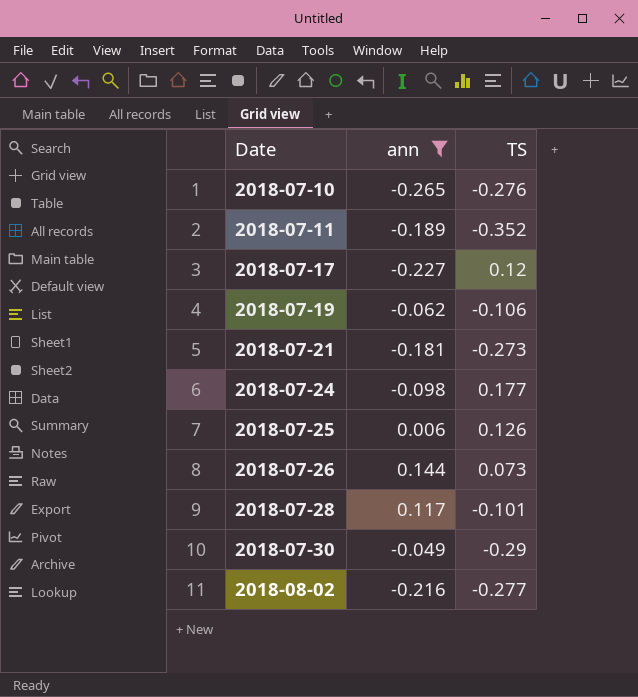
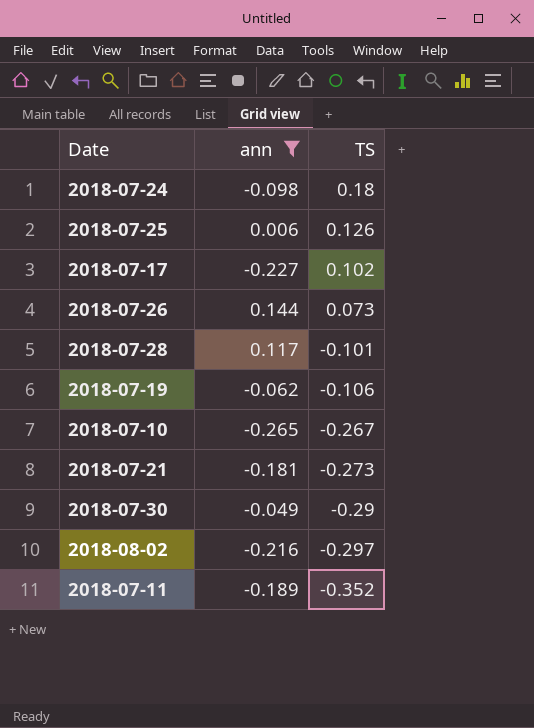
row order: Date ascending -> TS descending
2018-07-24 | TS: 0.177 -> 0.18
2018-07-17 | TS: 0.12 -> 0.102
2018-07-10 | TS: -0.276 -> -0.267
2018-08-02 | TS: -0.277 -> -0.297

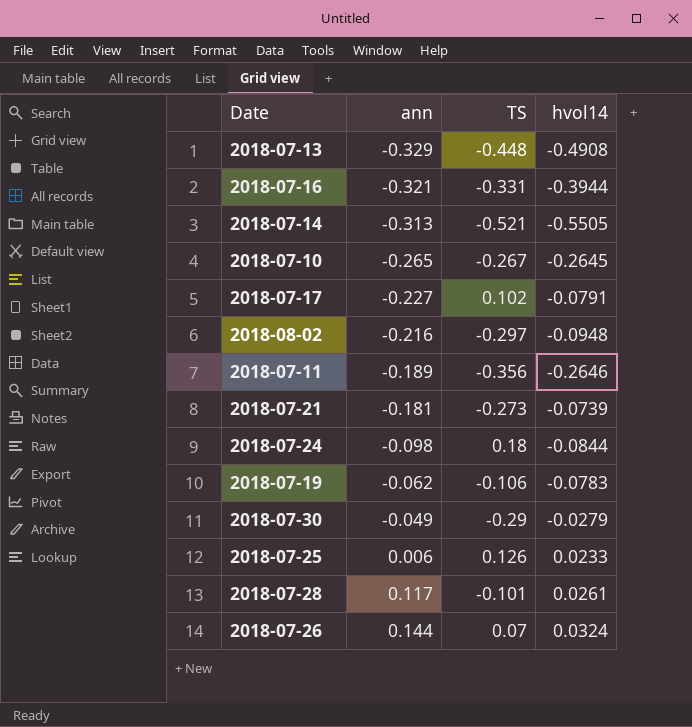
filter: ann >= -0.265 -> none
row order: TS descending -> ann ascending
column hvol14 | position: none -> 4
2018-07-11 | TS: -0.352 -> -0.356
2018-07-26 | TS: 0.073 -> 0.07

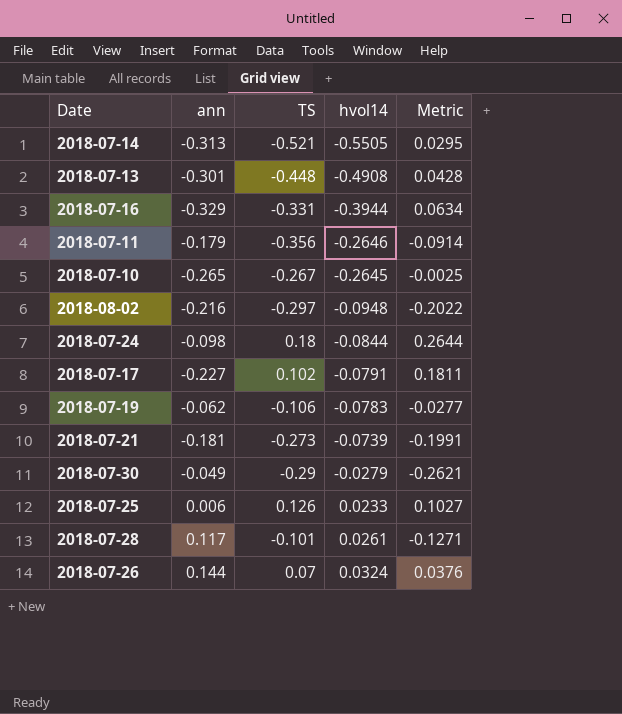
row order: ann ascending -> hvol14 ascending
column Metric | formula: none -> [TS] - [hvol14]
2018-07-13 | ann: -0.329 -> -0.301
2018-07-16 | ann: -0.321 -> -0.329
2018-07-11 | ann: -0.189 -> -0.179

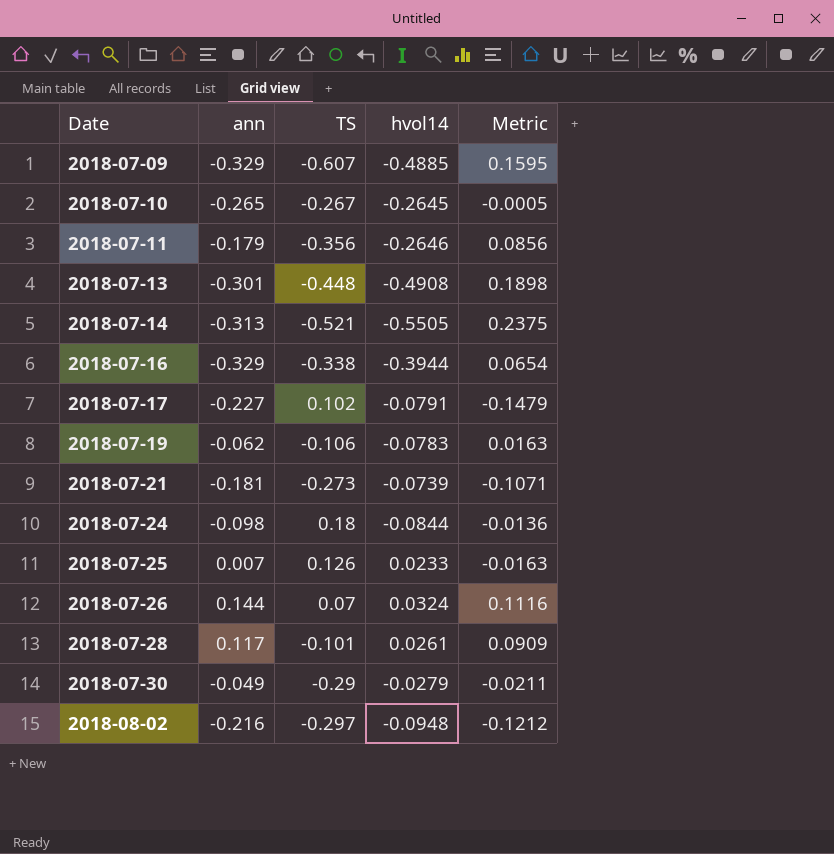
row order: hvol14 ascending -> Date ascending
column Metric | formula: [TS] - [hvol14] -> [ann] - [hvol14]
row 2018-07-09: none -> -0.329 | -0.607 | -0.4885 | 0.1595
2018-07-16 | TS: -0.331 -> -0.338
2018-07-25 | ann: 0.006 -> 0.007

